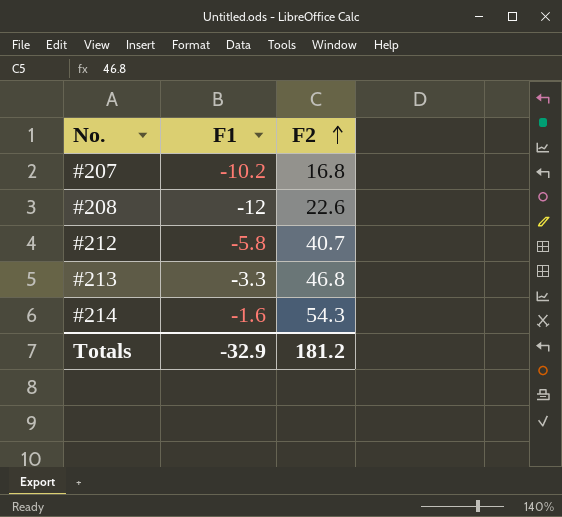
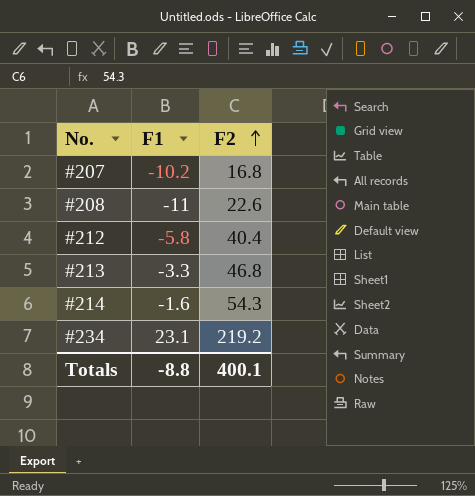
#208 | F1: -12 -> -11
#212 | F2: 40.7 -> 40.4
row #234: none -> 23.1 | 219.2
Totals | F1: -32.9 -> -8.8
Totals | F2: 181.2 -> 400.1

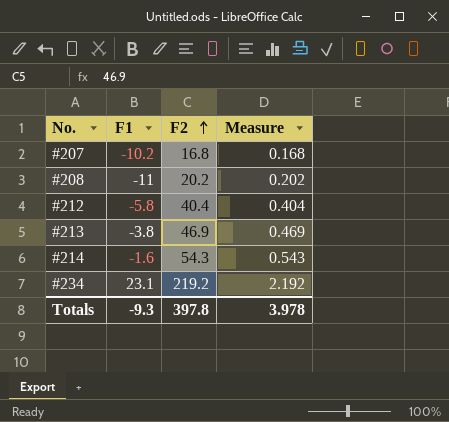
column Measure | formula: none -> [F2] * 0.01
#208 | F2: 22.6 -> 20.2
#213 | F1: -3.3 -> -3.8
#213 | F2: 46.8 -> 46.9
Totals | F1: -8.8 -> -9.3
Totals | F2: 400.1 -> 397.8

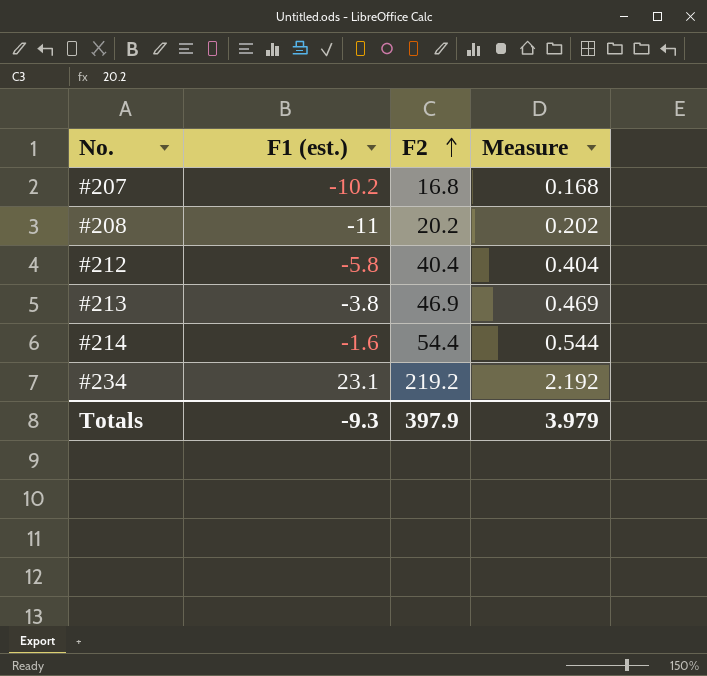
column name: F1 -> F1 (est.)
#214 | F2: 54.3 -> 54.4
#214 | Measure: 0.543 -> 0.544
Totals | F2: 397.8 -> 397.9
Totals | Measure: 3.978 -> 3.979

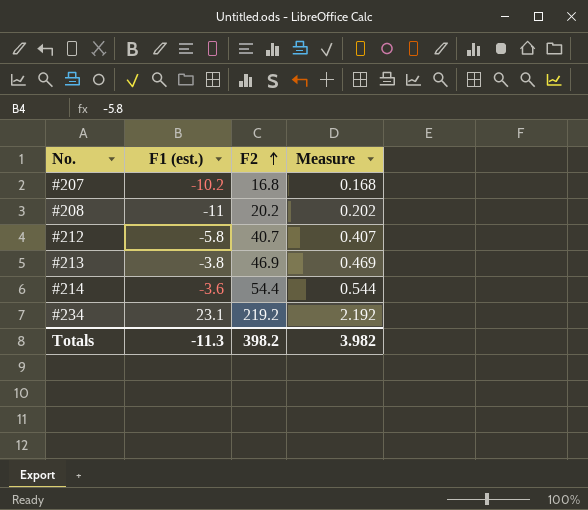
#212 | F2: 40.4 -> 40.7
#212 | Measure: 0.404 -> 0.407
#214 | F1 (est.): -1.6 -> -3.6
Totals | F1 (est.): -9.3 -> -11.3
Totals | F2: 397.9 -> 398.2
Totals | Measure: 3.979 -> 3.982

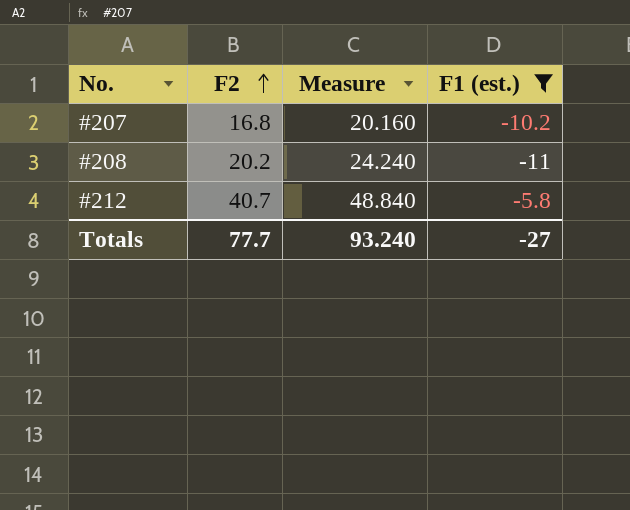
filter: none -> F1 (est.) <= -5.8
column Measure | formula: [F2] * 0.01 -> [F2] * 1.2
column F1 (est.) | position: 2 -> 4
Totals | F2: 398.2 -> 77.7
Totals | Measure: 3.982 -> 93.240
Totals | F1 (est.): -11.3 -> -27

